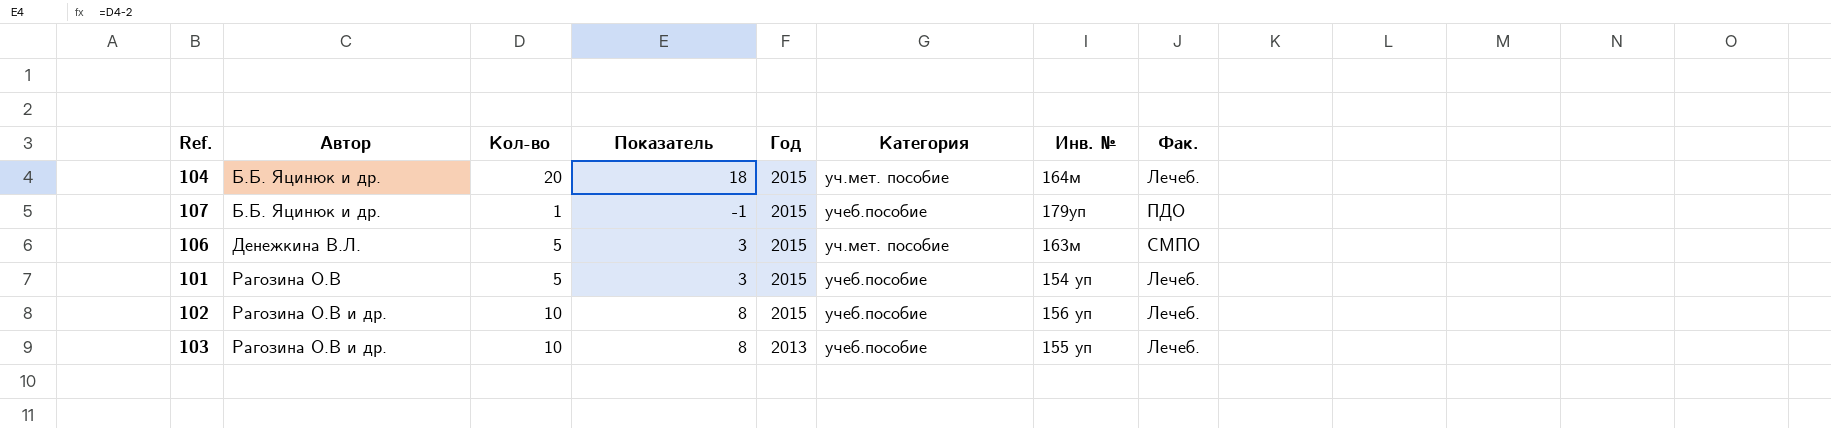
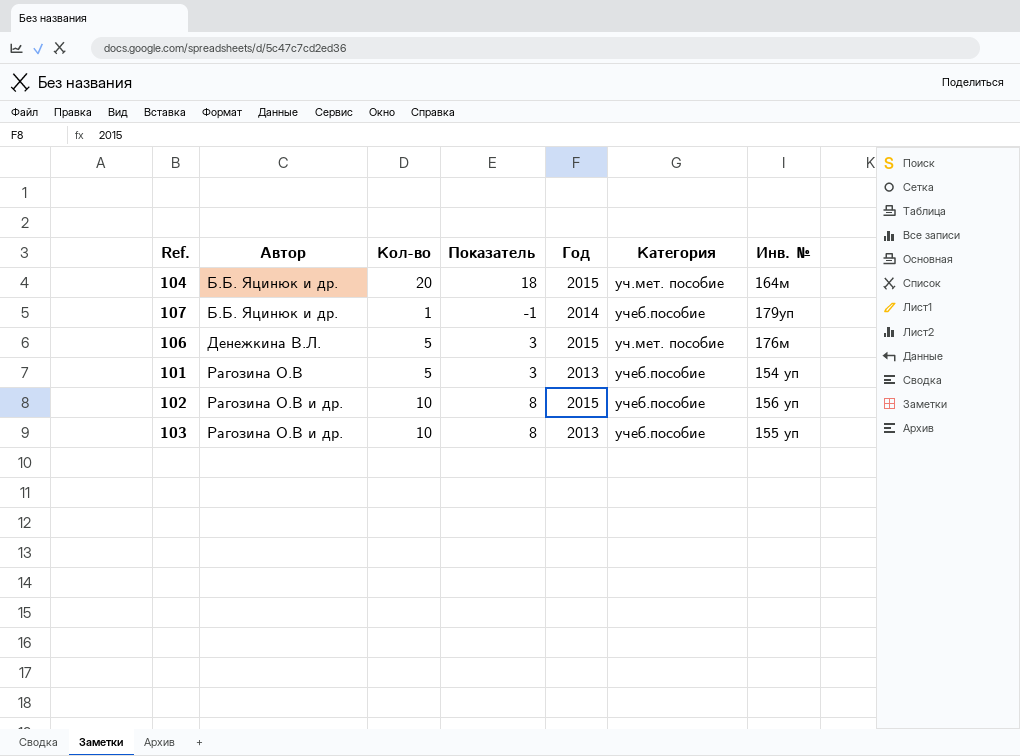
column Фак. | position: 8 -> none
107 | Год: 2015 -> 2014
106 | Инв. №: 163м -> 176м
101 | Год: 2015 -> 2013

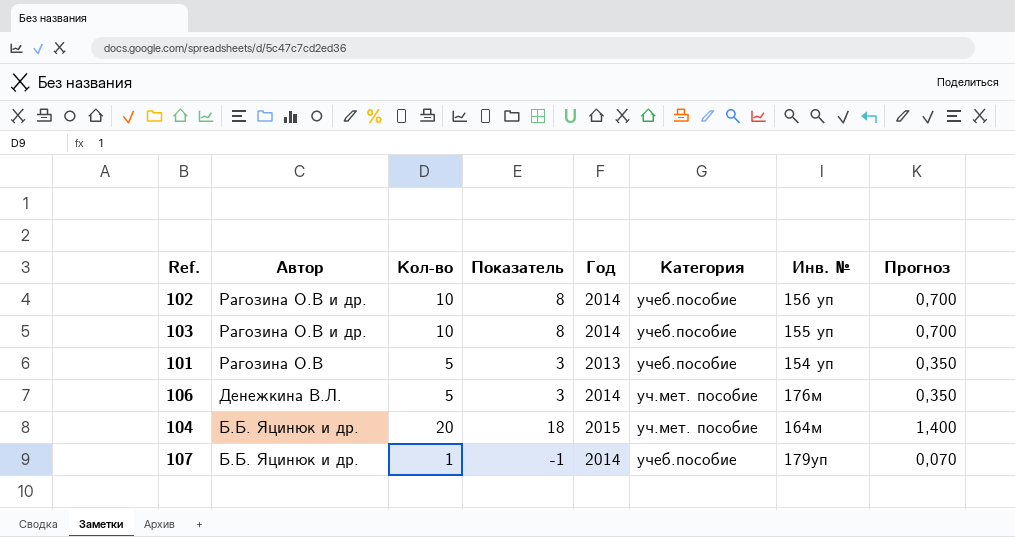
row order: Автор ascending -> Автор descending
column Прогноз | formula: none -> [Кол-во] * 0,07
102 | Год: 2015 -> 2014
103 | Год: 2013 -> 2014
106 | Год: 2015 -> 2014

